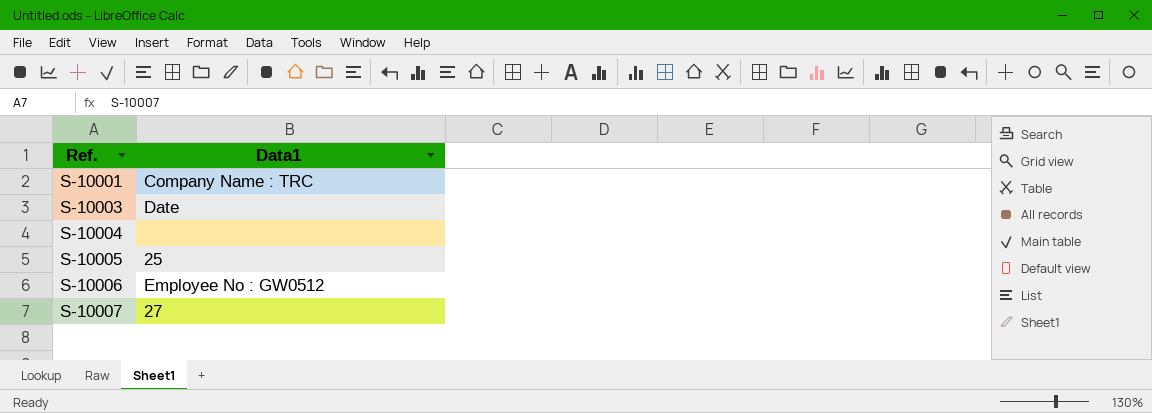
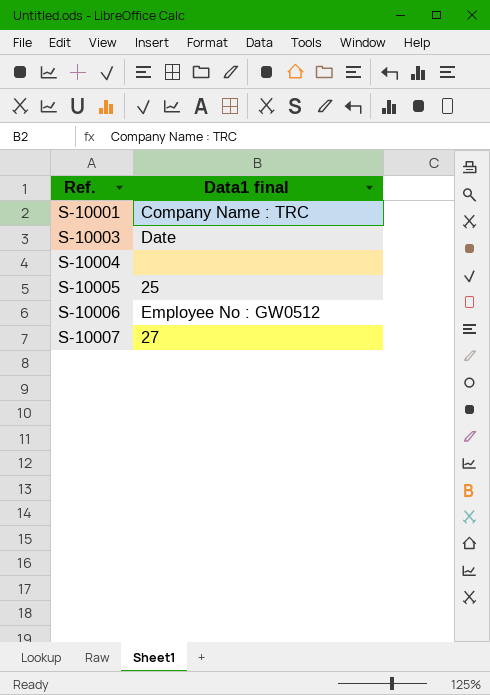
column name: Data1 -> Data1 final

